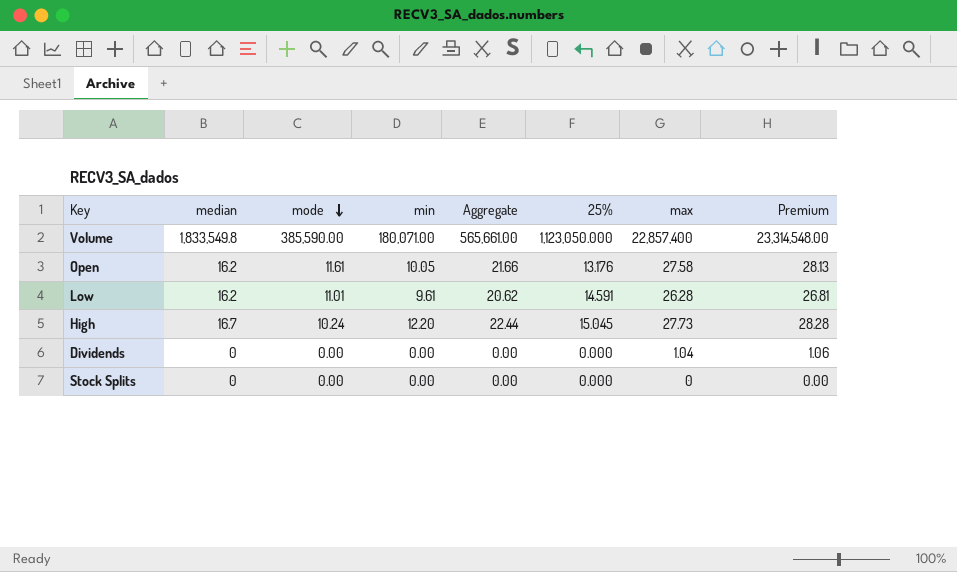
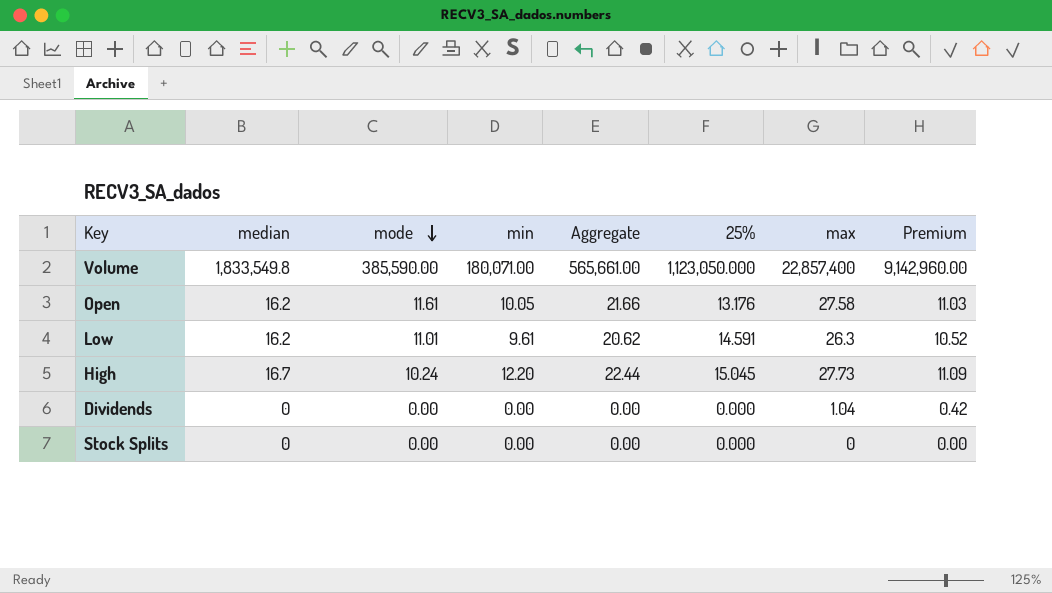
column Premium | formula: [max] * 1.02 -> [max] * 0.4
Low | max: 26.28 -> 26.3

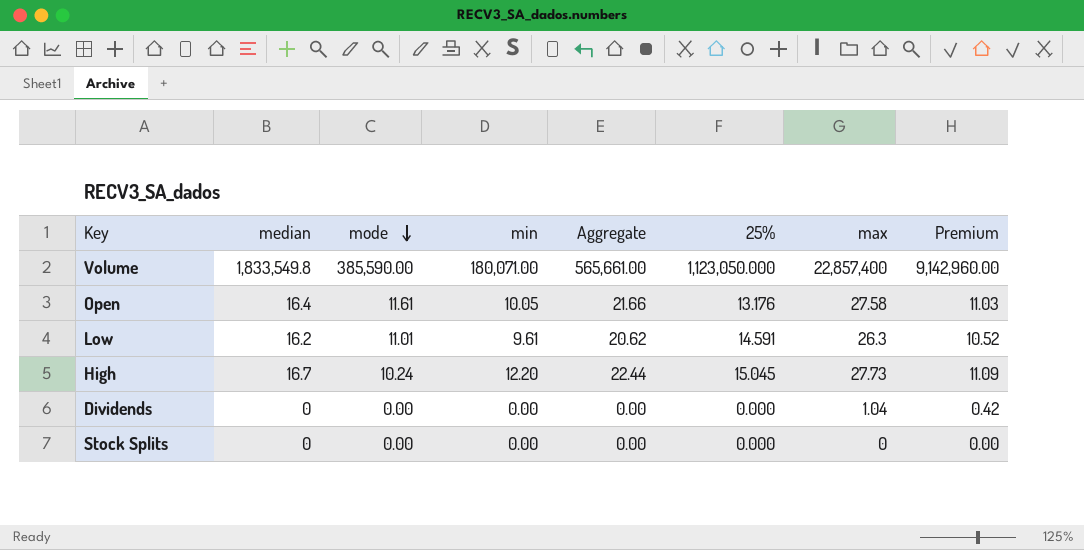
Open | median: 16.2 -> 16.4

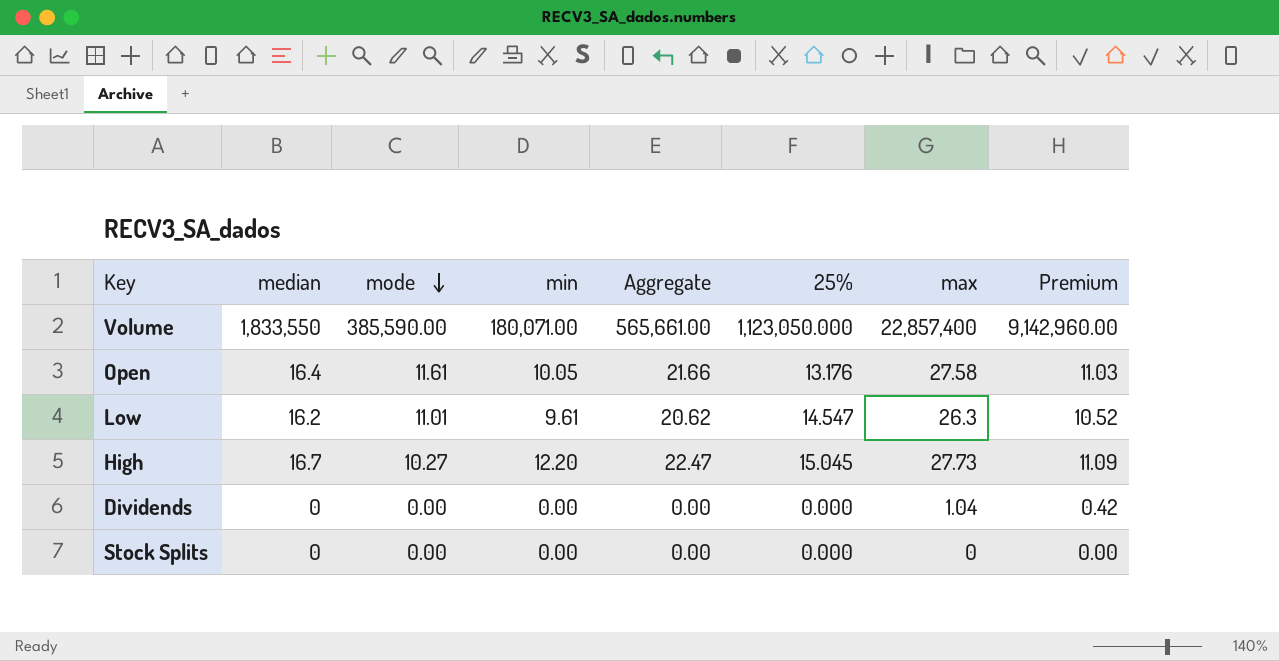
Volume | median: 1,833,549.8 -> 1,833,550
Low | 25%: 14.591 -> 14.547
High | mode: 10.24 -> 10.27
High | Aggregate: 22.44 -> 22.47

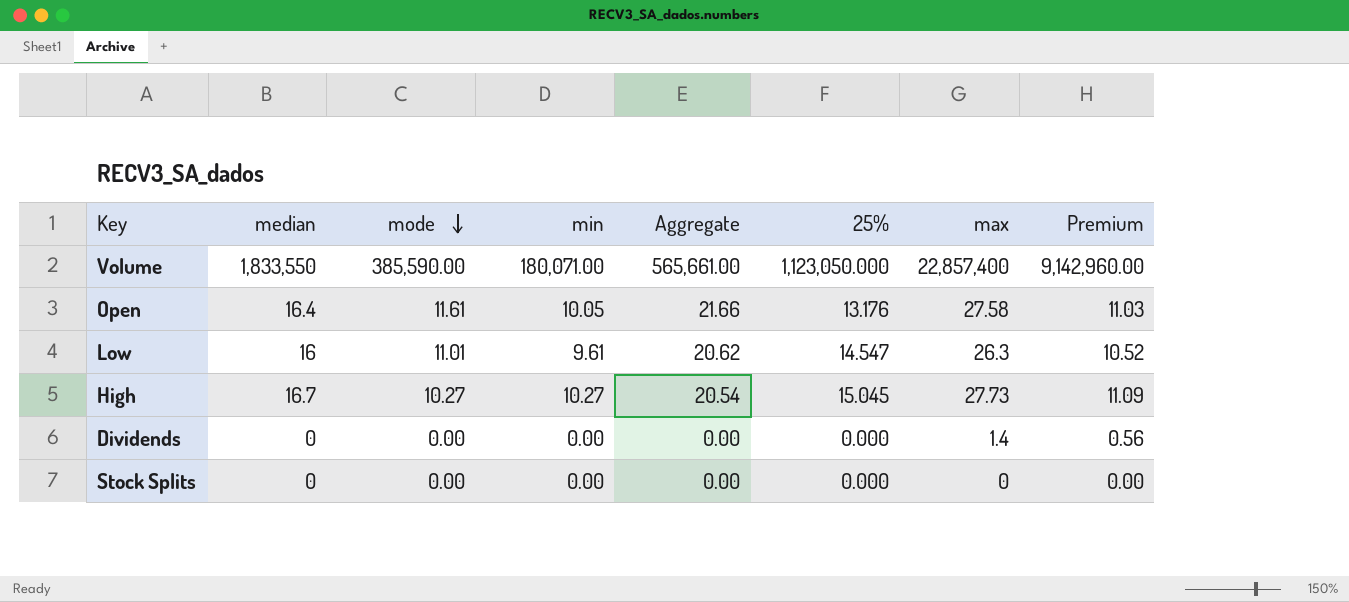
Low | median: 16.2 -> 16
High | min: 12.20 -> 10.27
High | Aggregate: 22.47 -> 20.54
Dividends | max: 1.04 -> 1.4
Dividends | Premium: 0.42 -> 0.56

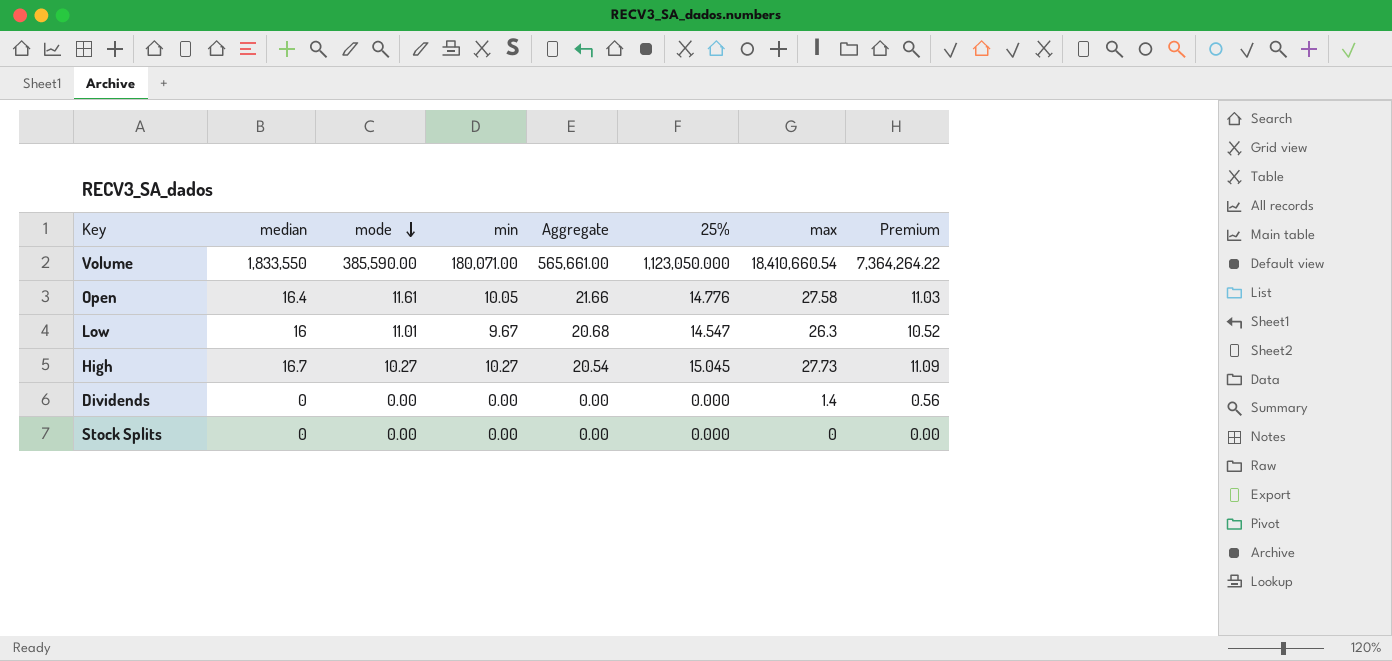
Volume | max: 22,857,400 -> 18,410,660.54
Volume | Premium: 9,142,960.00 -> 7,364,264.22
Open | 25%: 13.176 -> 14.776
Low | min: 9.61 -> 9.67
Low | Aggregate: 20.62 -> 20.68

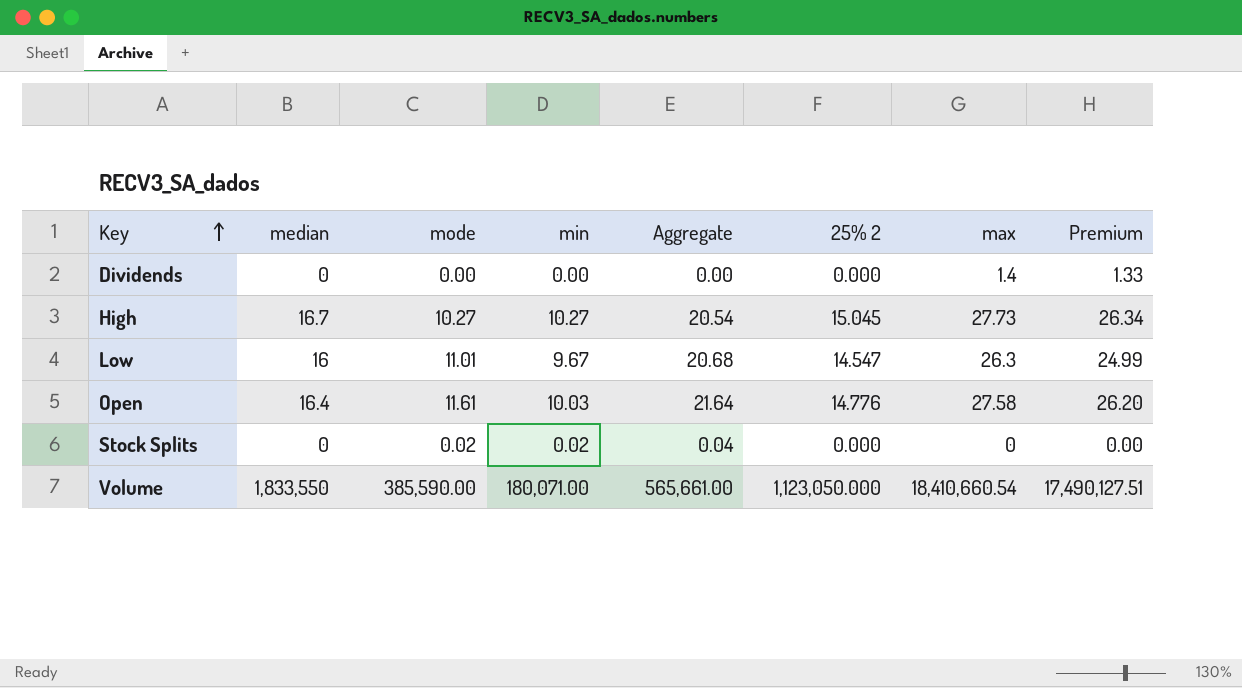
row order: mode descending -> Key ascending
column name: 25% -> 25% 2
column Premium | formula: [max] * 0.4 -> [max] * 0.95
Open | min: 10.05 -> 10.03
Open | Aggregate: 21.66 -> 21.64
Stock Splits | mode: 0.00 -> 0.02
Stock Splits | min: 0.00 -> 0.02
Stock Splits | Aggregate: 0.00 -> 0.04

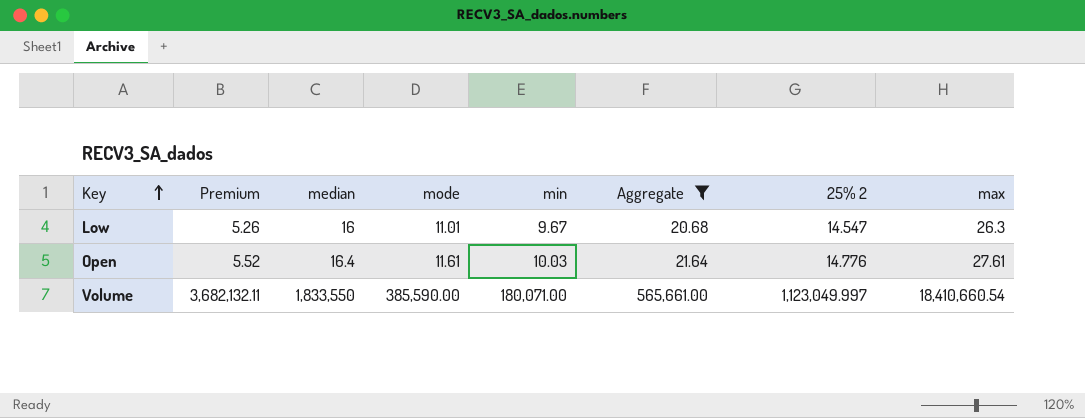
filter: none -> Aggregate >= 20.68
column Premium | formula: [max] * 0.95 -> [max] * 0.2
column Premium | position: 8 -> 2
Open | max: 27.58 -> 27.61
Volume | 25% 2: 1,123,050.000 -> 1,123,049.997

